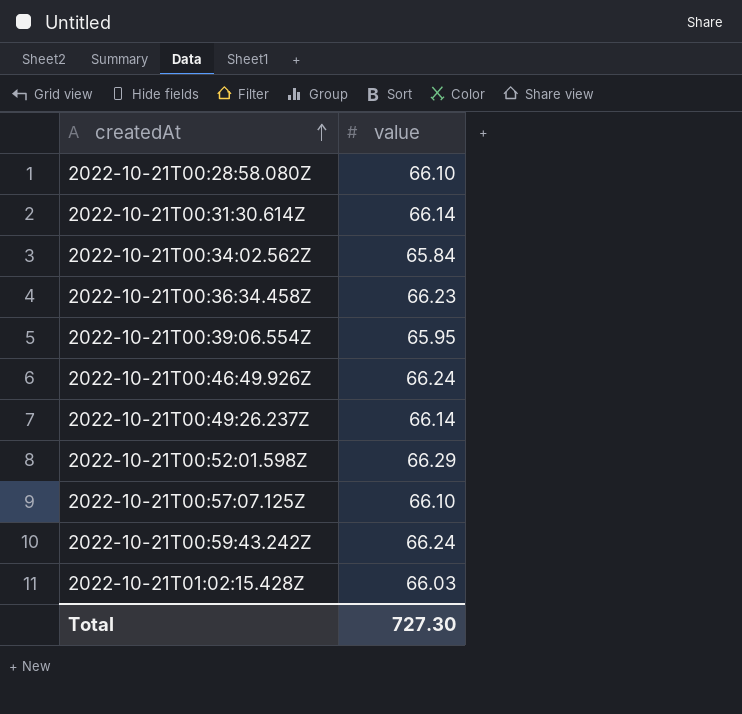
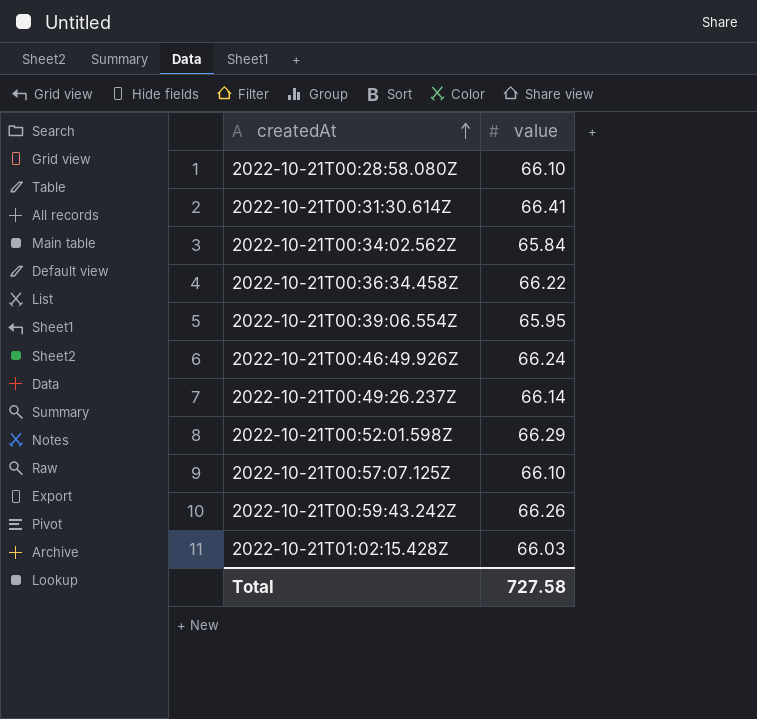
2022-10-21T00:31:30.614Z | value: 66.14 -> 66.41
2022-10-21T00:36:34.458Z | value: 66.23 -> 66.22
2022-10-21T00:59:43.242Z | value: 66.24 -> 66.26
Total | value: 727.30 -> 727.58

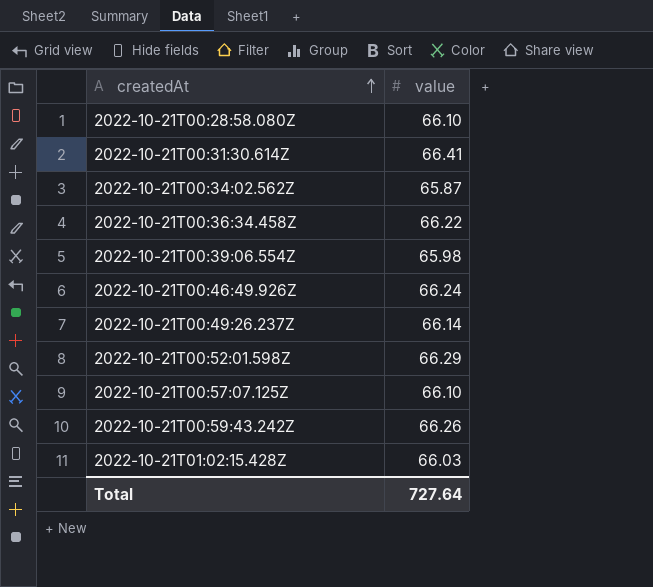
2022-10-21T00:34:02.562Z | value: 65.84 -> 65.87
2022-10-21T00:39:06.554Z | value: 65.95 -> 65.98
Total | value: 727.58 -> 727.64

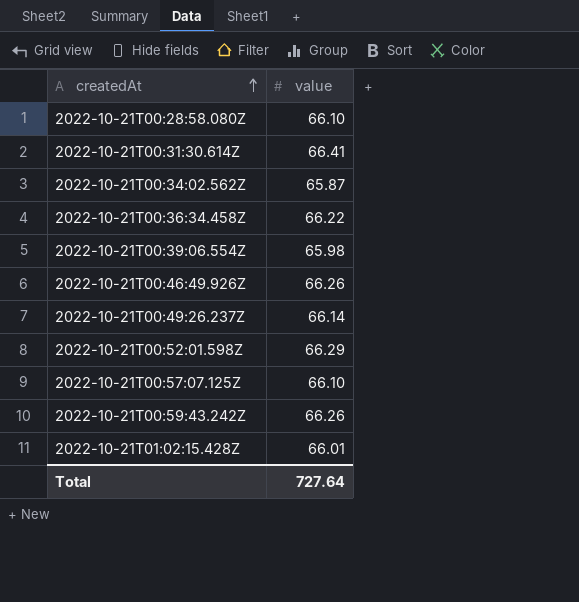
2022-10-21T00:46:49.926Z | value: 66.24 -> 66.26
2022-10-21T01:02:15.428Z | value: 66.03 -> 66.01

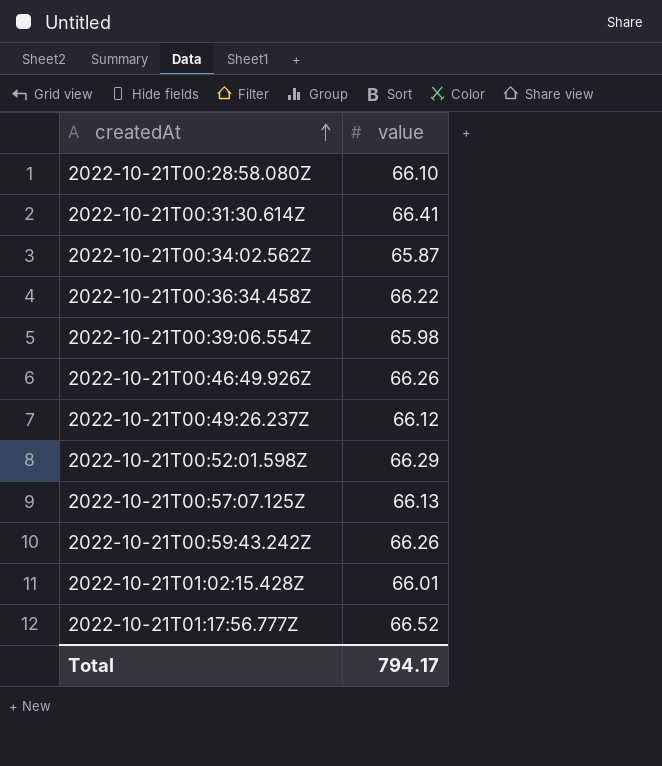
2022-10-21T00:49:26.237Z | value: 66.14 -> 66.12
2022-10-21T00:57:07.125Z | value: 66.10 -> 66.13
row 2022-10-21T01:17:56.777Z: none -> 66.52
Total | value: 727.64 -> 794.17

